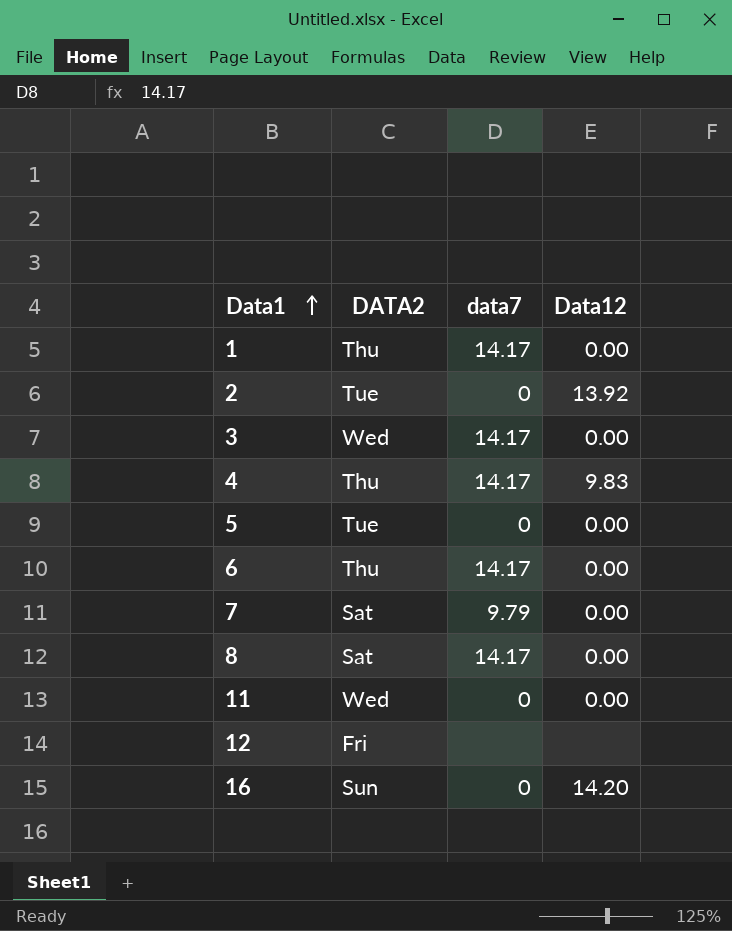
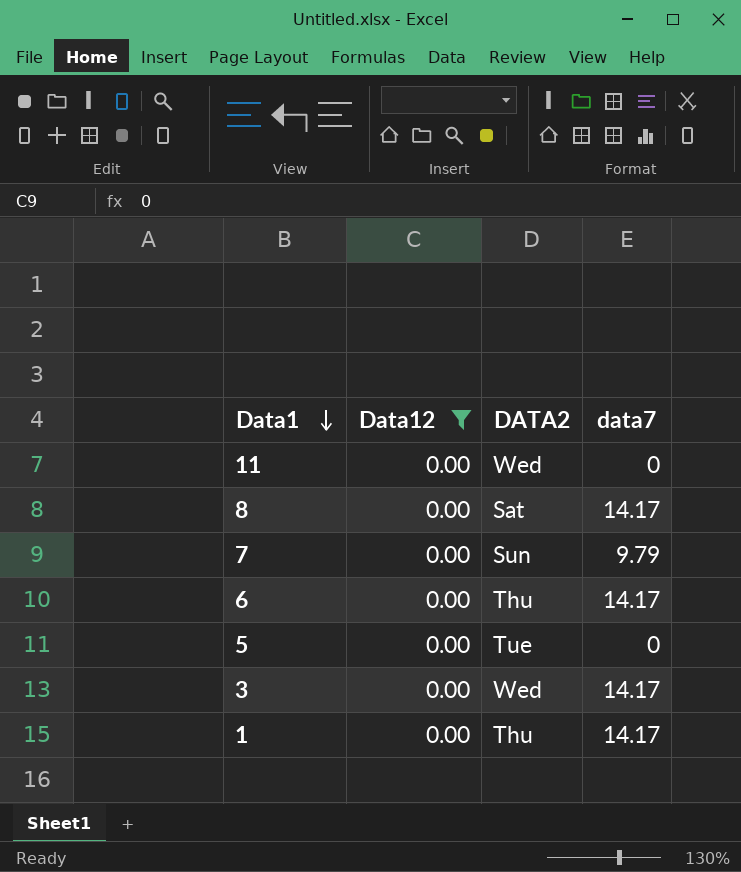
filter: none -> Data12 = 0.00
row order: Data1 ascending -> Data1 descending
column Data12 | position: 4 -> 2
7 | DATA2: Sat -> Sun

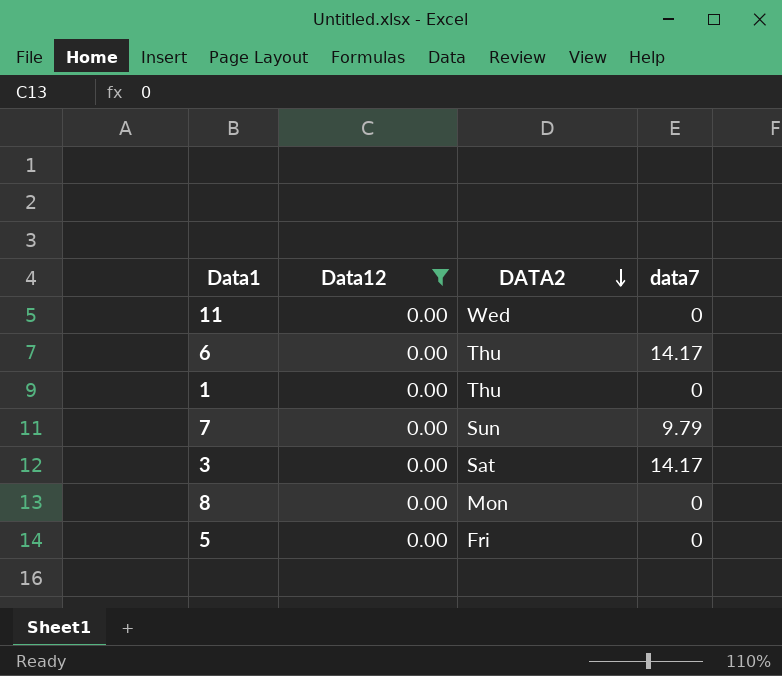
row order: Data1 descending -> DATA2 descending
1 | data7: 14.17 -> 0
3 | DATA2: Wed -> Sat
8 | DATA2: Sat -> Mon
8 | data7: 14.17 -> 0
5 | DATA2: Tue -> Fri

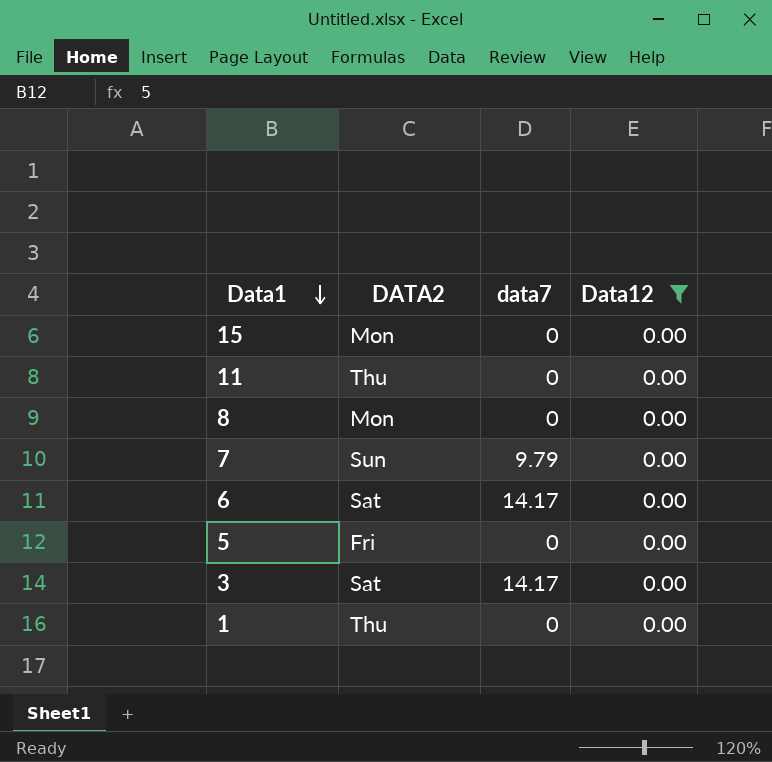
row order: DATA2 descending -> Data1 descending
column Data12 | position: 2 -> 4
row 15: none -> Mon | 0 | 0.00
11 | DATA2: Wed -> Thu
6 | DATA2: Thu -> Sat

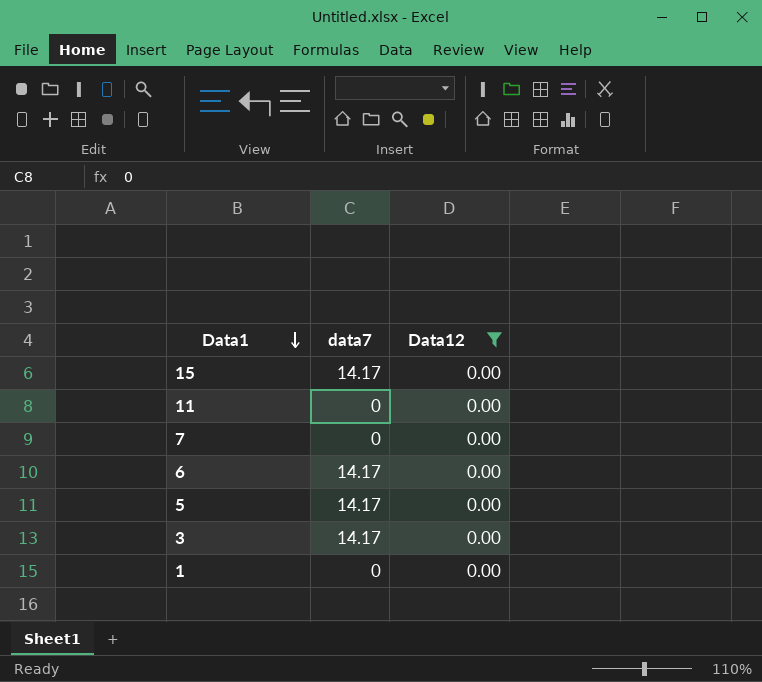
column DATA2 | position: 2 -> none
row 8: Mon | 0 | 0.00 -> none
15 | data7: 0 -> 14.17
7 | data7: 9.79 -> 0
5 | data7: 0 -> 14.17

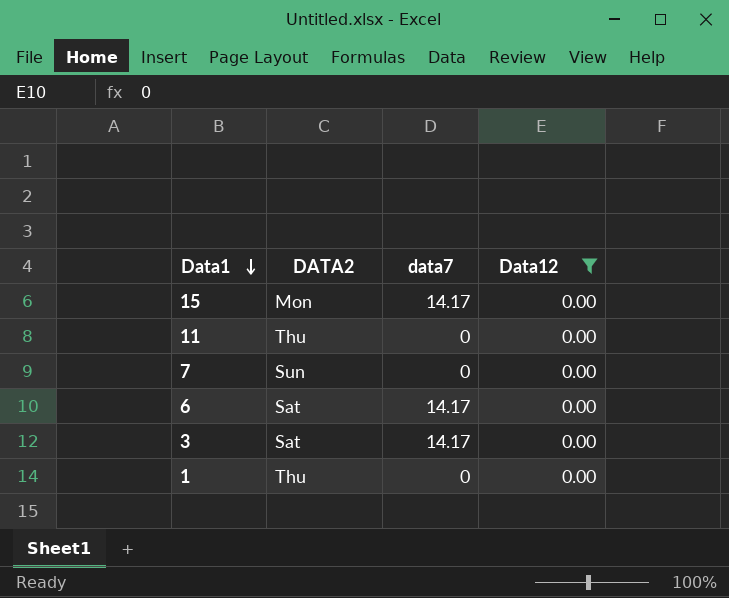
column DATA2 | position: none -> 2
row 5: 14.17 | 0.00 -> none

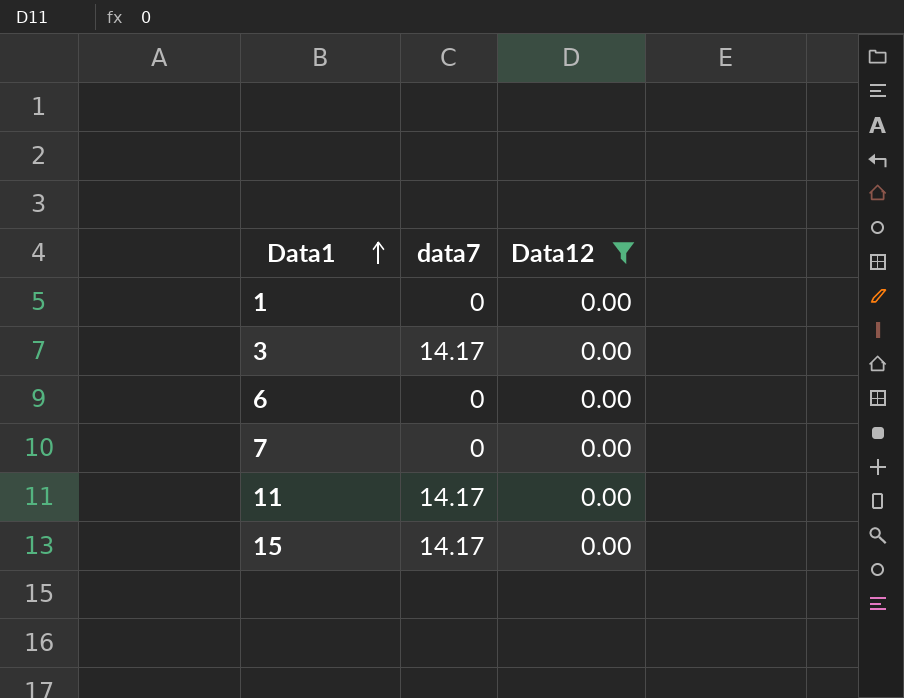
row order: Data1 descending -> Data1 ascending
column DATA2 | position: 2 -> none
6 | data7: 14.17 -> 0
11 | data7: 0 -> 14.17

